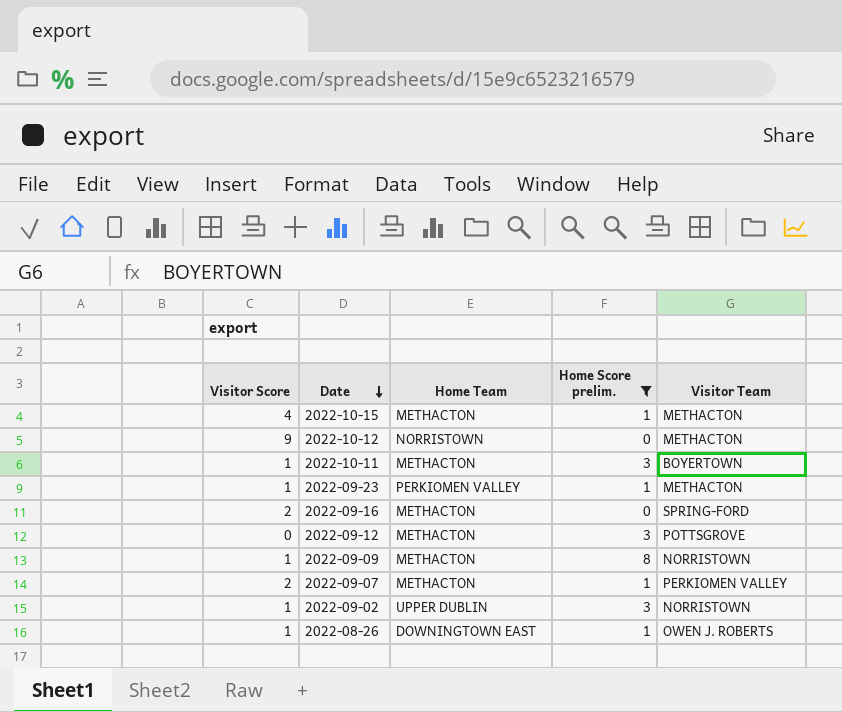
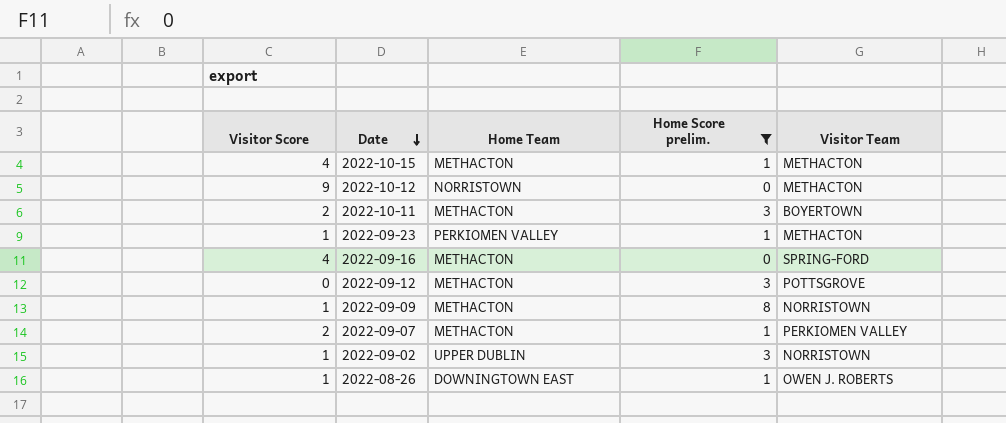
2022-10-11 | Visitor Score: 1 -> 2
2022-09-16 | Visitor Score: 2 -> 4

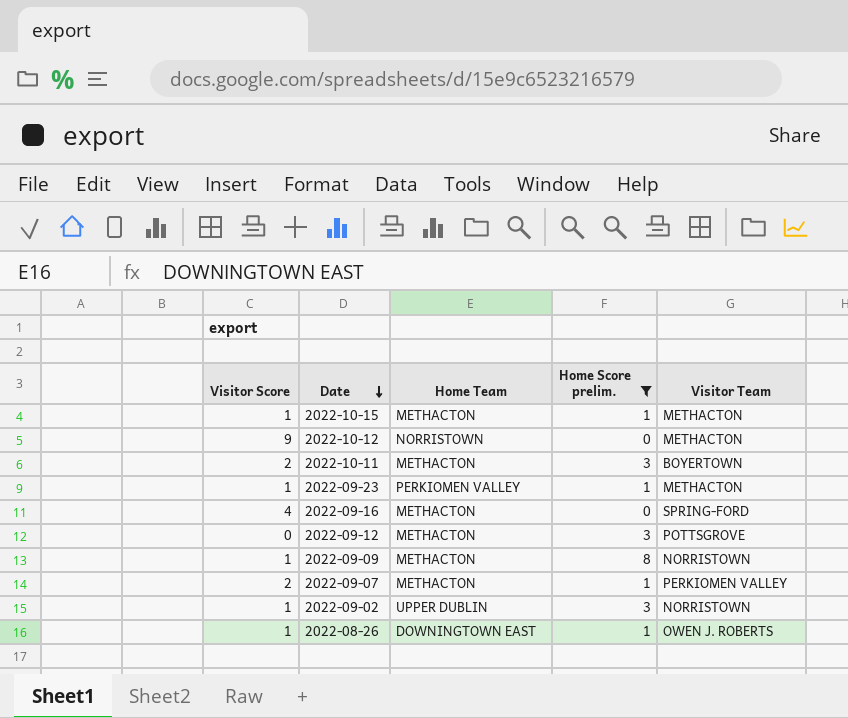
2022-10-15 | Visitor Score: 4 -> 1

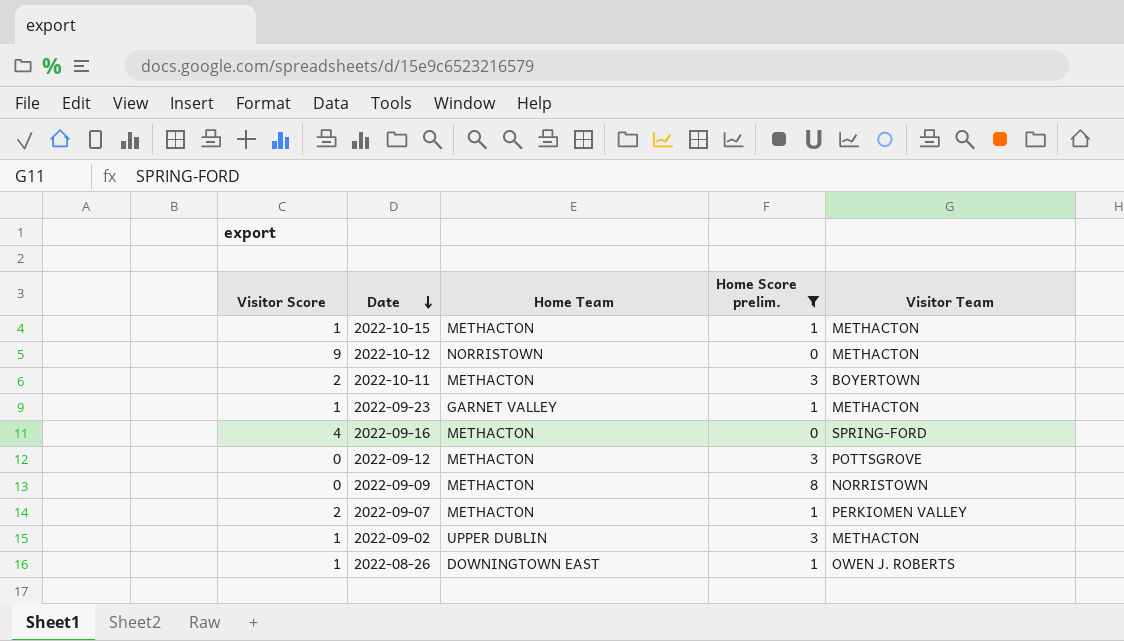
2022-09-23 | Home Team: PERKIOMEN VALLEY -> GARNET VALLEY
2022-09-09 | Visitor Score: 1 -> 0
2022-09-02 | Visitor Team: NORRISTOWN -> METHACTON

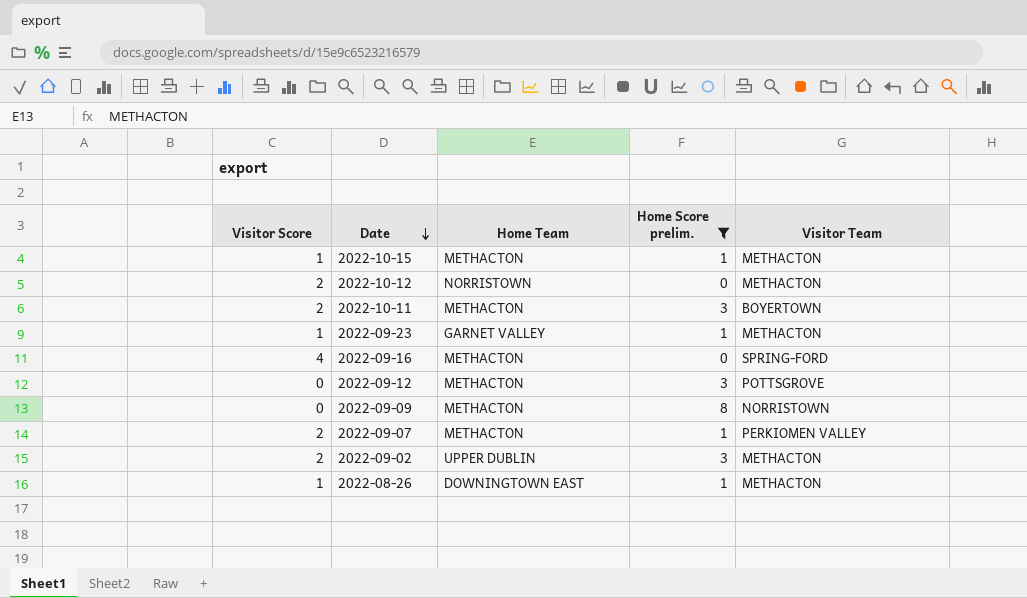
2022-10-12 | Visitor Score: 9 -> 2
2022-09-02 | Visitor Score: 1 -> 2
2022-08-26 | Visitor Team: OWEN J. ROBERTS -> METHACTON

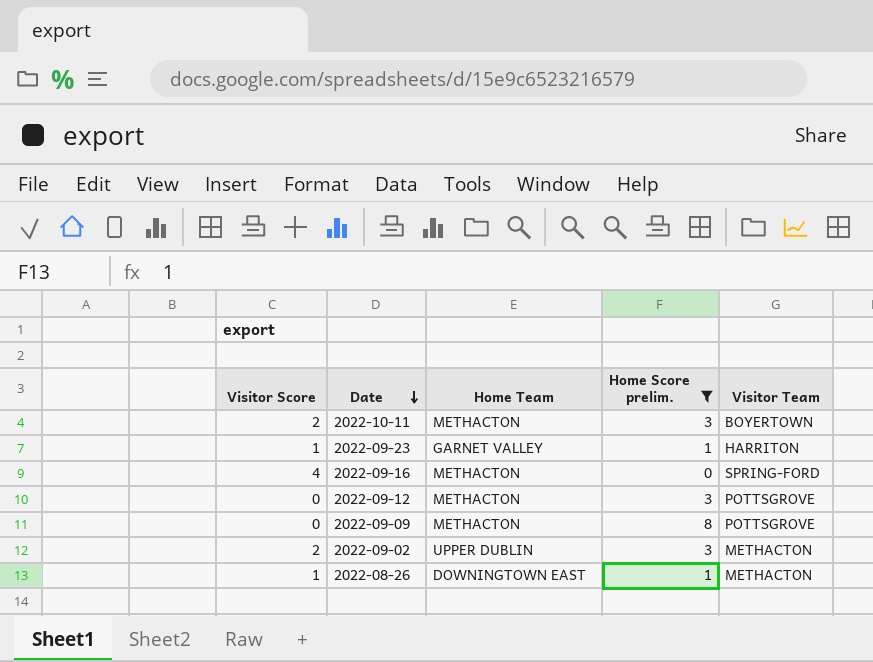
row 2022-10-15: 1 | METHACTON | 1 | METHACTON -> none
row 2022-10-12: 2 | NORRISTOWN | 0 | METHACTON -> none
row 2022-09-07: 2 | METHACTON | 1 | PERKIOMEN VALLEY -> none
2022-09-23 | Visitor Team: METHACTON -> HARRITON
2022-09-09 | Visitor Team: NORRISTOWN -> POTTSGROVE

